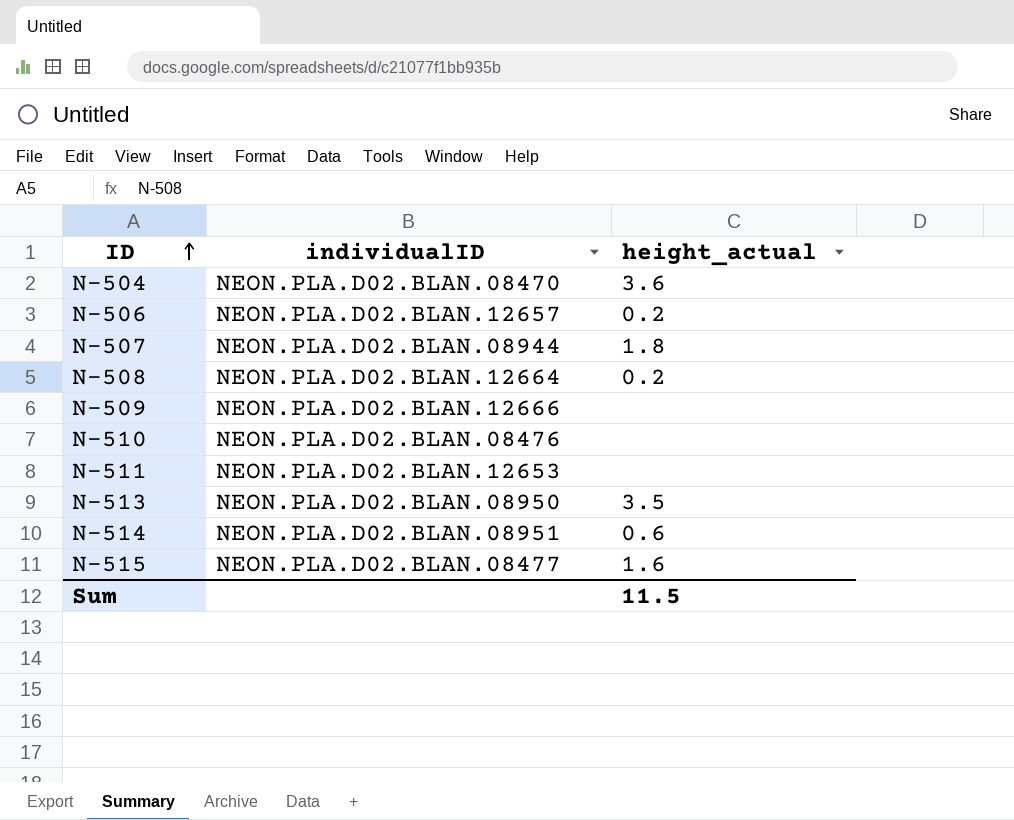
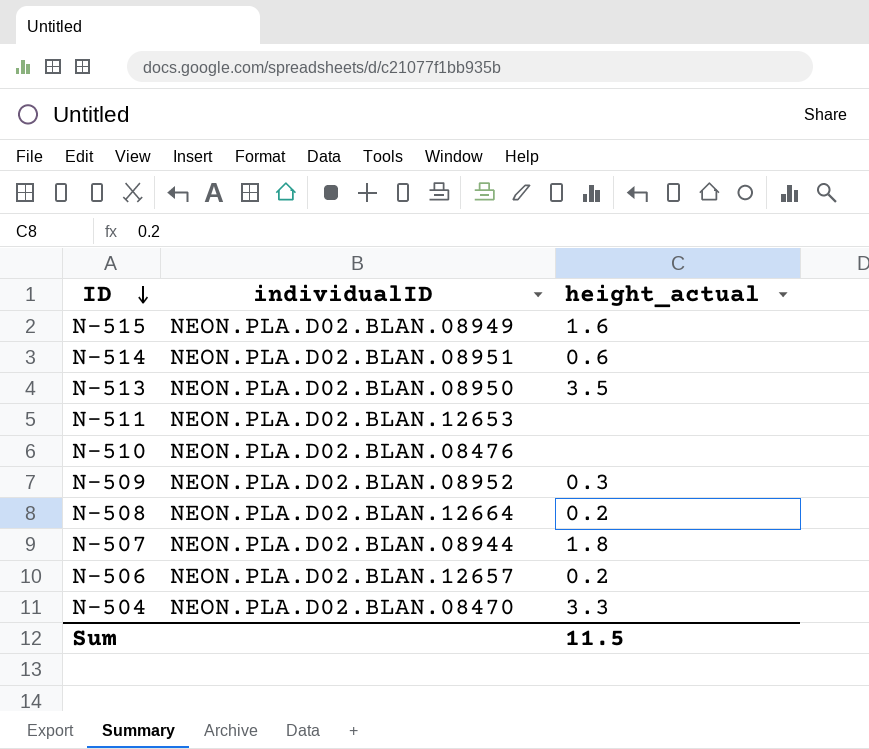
row order: ID ascending -> ID descending
N-515 | individualID: NEON.PLA.D02.BLAN.08477 -> NEON.PLA.D02.BLAN.08949
N-509 | individualID: NEON.PLA.D02.BLAN.12666 -> NEON.PLA.D02.BLAN.08952
N-509 | height_actual: none -> 0.3
N-504 | height_actual: 3.6 -> 3.3

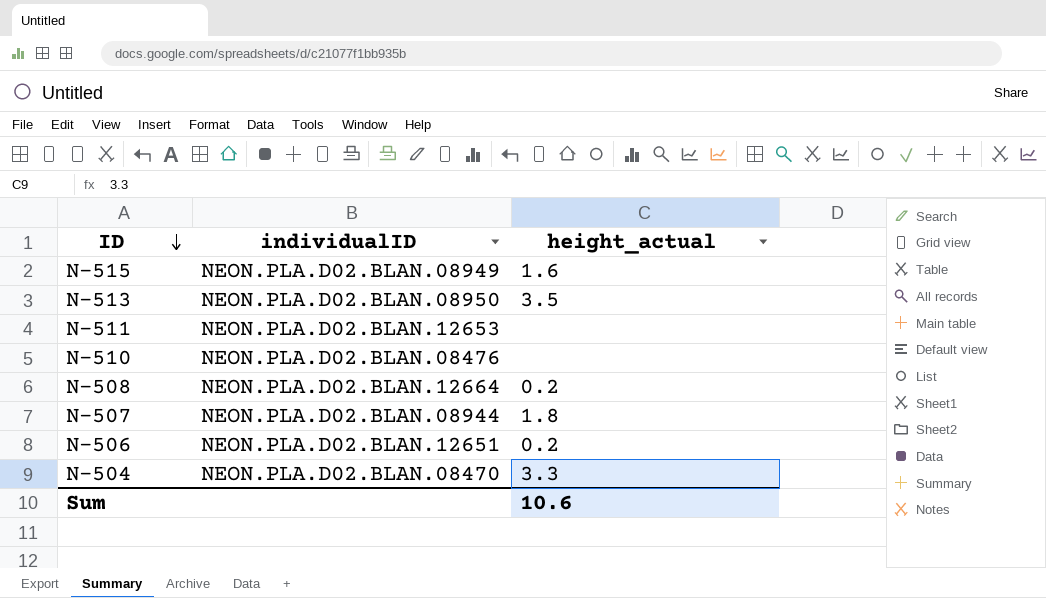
row N-514: NEON.PLA.D02.BLAN.08951 | 0.6 -> none
row N-509: NEON.PLA.D02.BLAN.08952 | 0.3 -> none
N-506 | individualID: NEON.PLA.D02.BLAN.12657 -> NEON.PLA.D02.BLAN.12651
Sum | height_actual: 11.5 -> 10.6

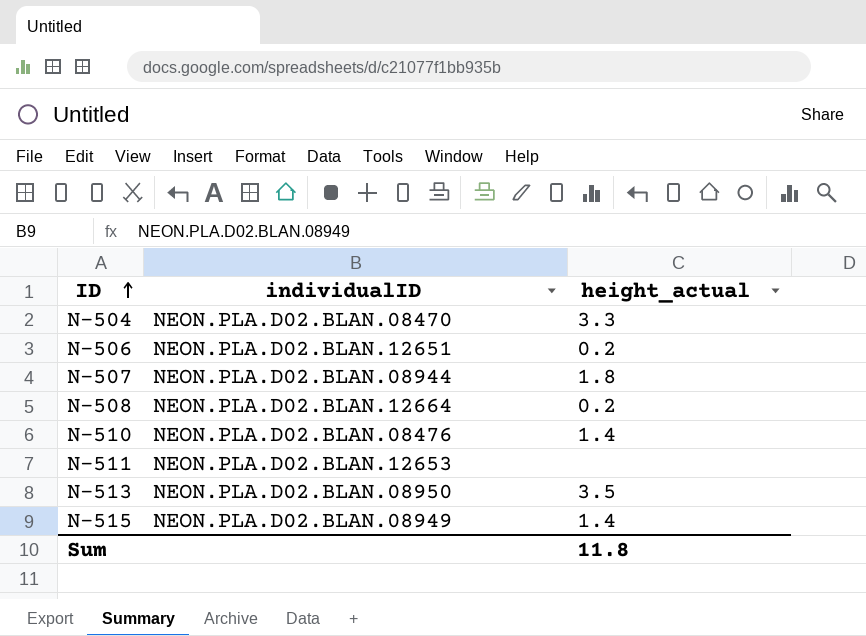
row order: ID descending -> ID ascending
N-510 | height_actual: none -> 1.4
N-515 | height_actual: 1.6 -> 1.4
Sum | height_actual: 10.6 -> 11.8

